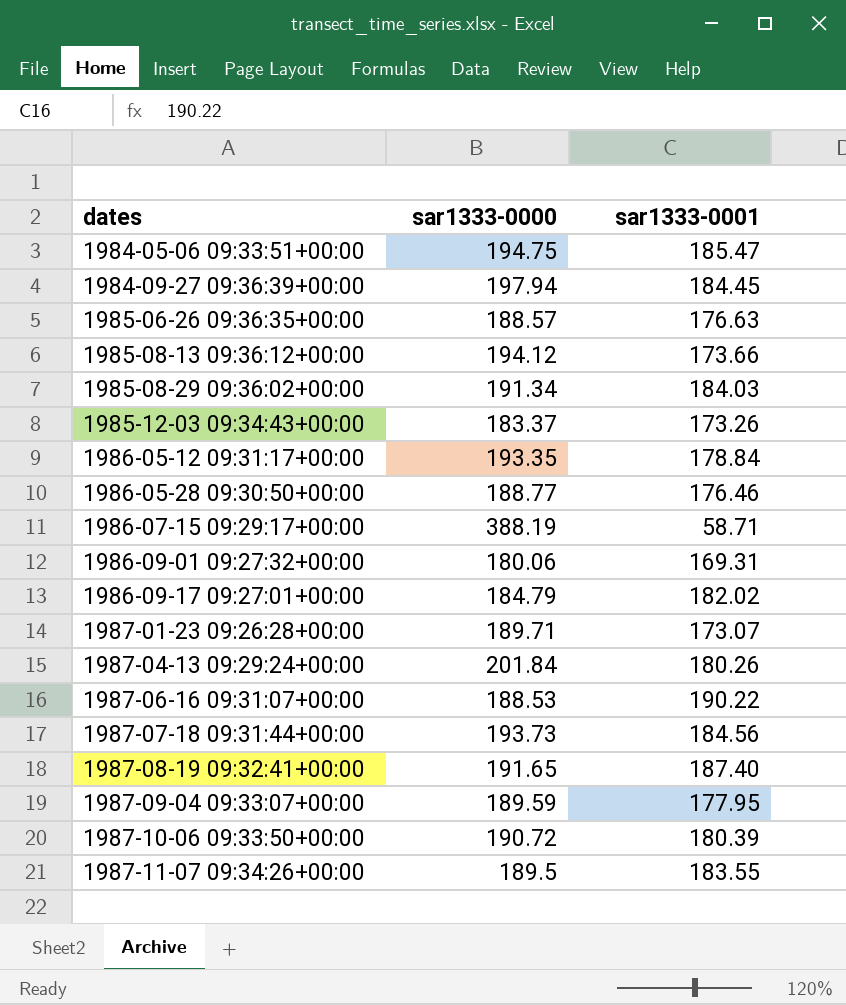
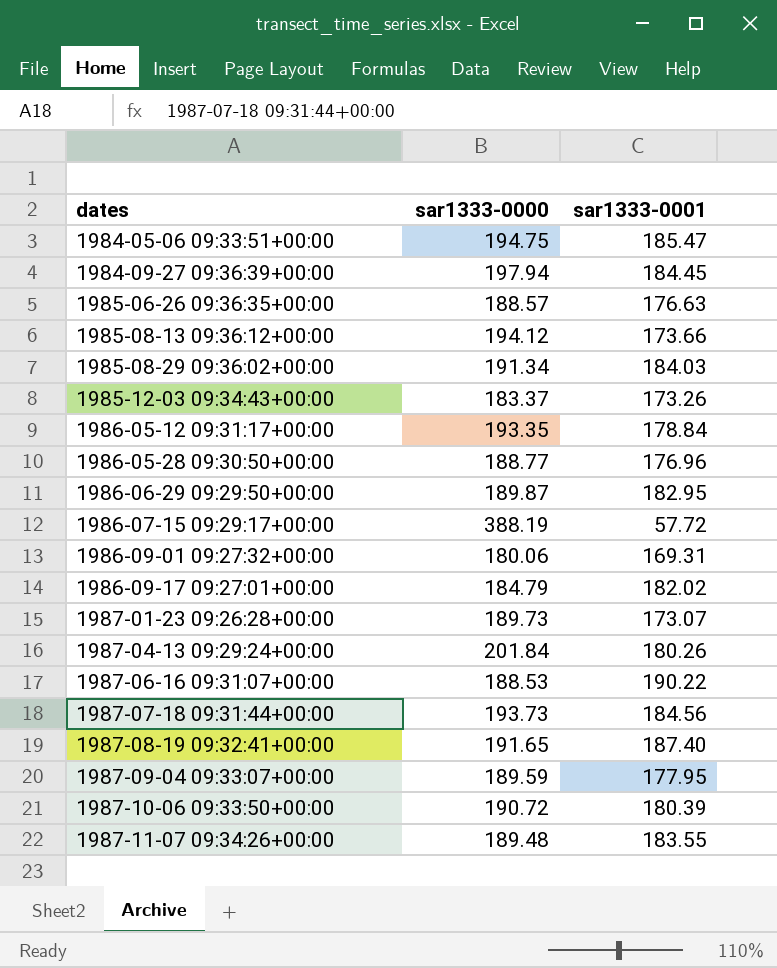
1986-05-28 09:30:50+00:00 | sar1333-0001: 176.46 -> 176.96
row 1986-06-29 09:29:50+00:00: none -> 189.87 | 182.95
1986-07-15 09:29:17+00:00 | sar1333-0001: 58.71 -> 57.72
1987-01-23 09:26:28+00:00 | sar1333-0000: 189.71 -> 189.73
1987-11-07 09:34:26+00:00 | sar1333-0000: 189.5 -> 189.48

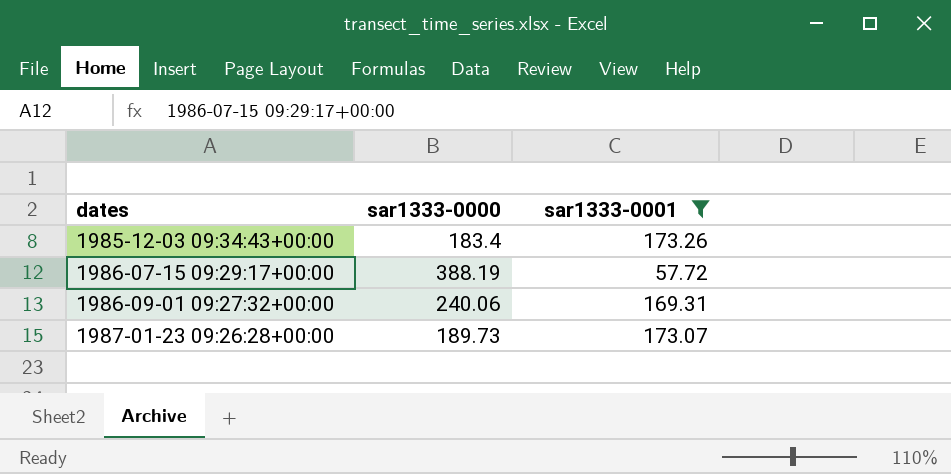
filter: none -> sar1333-0001 <= 173.26
1985-12-03 09:34:43+00:00 | sar1333-0000: 183.37 -> 183.4
1986-09-01 09:27:32+00:00 | sar1333-0000: 180.06 -> 240.06

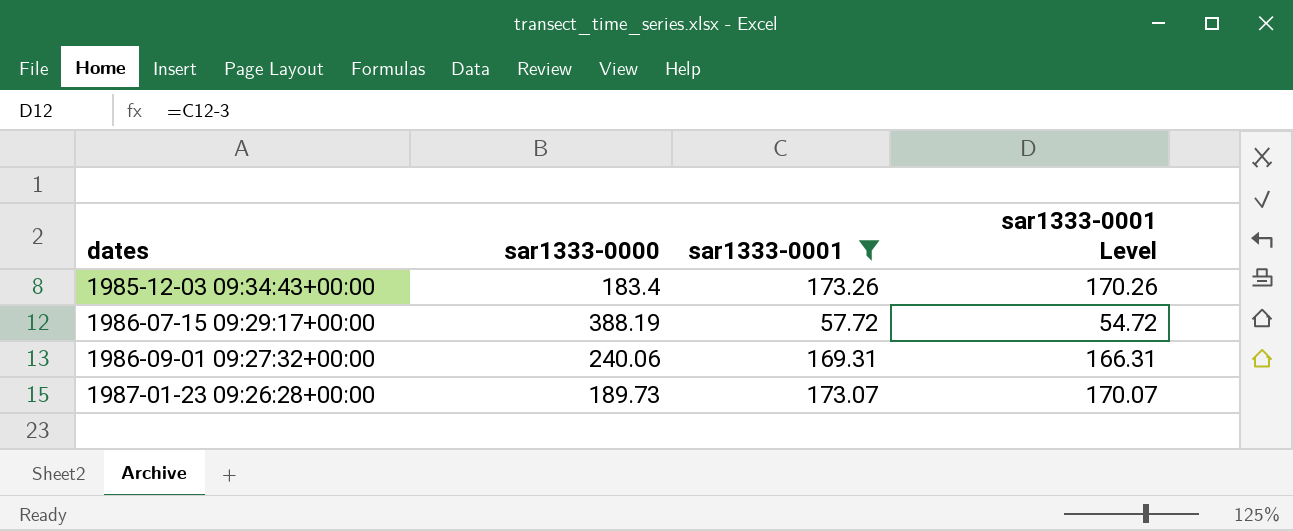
column sar1333-0001 Level | formula: none -> [sar1333-0001] - 3

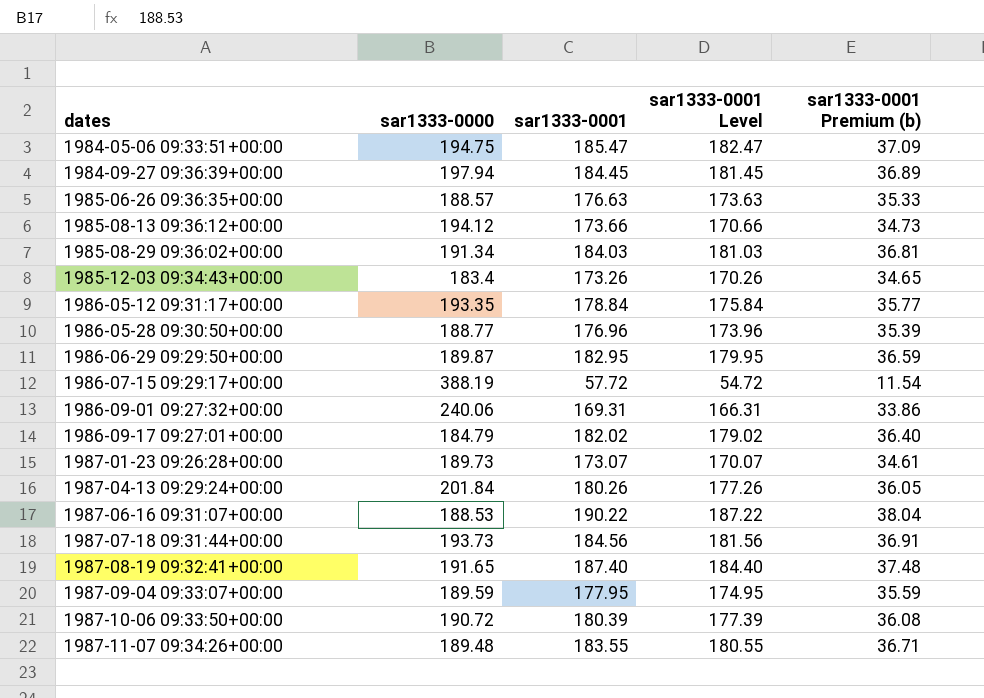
filter: sar1333-0001 <= 173.26 -> none
column sar1333-0001 Premium (b) | formula: none -> [sar1333-0001] * 0.2

